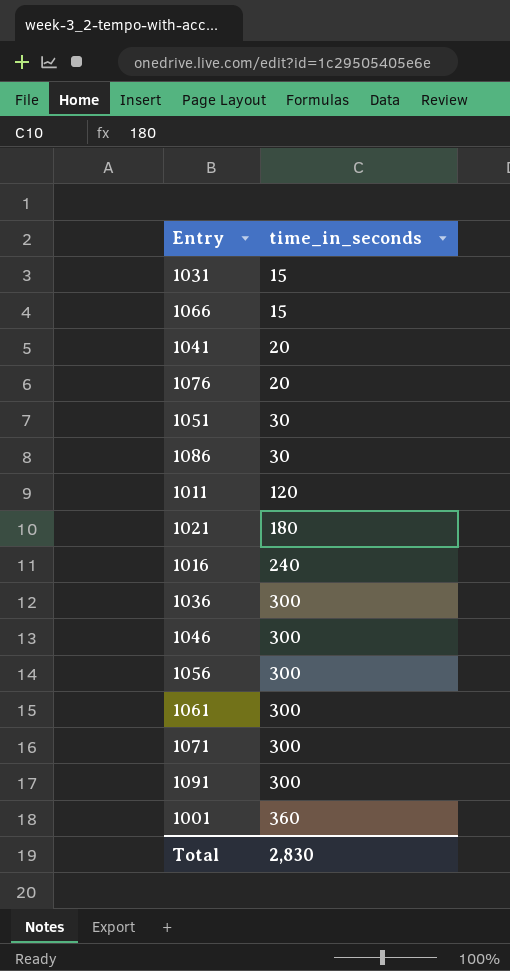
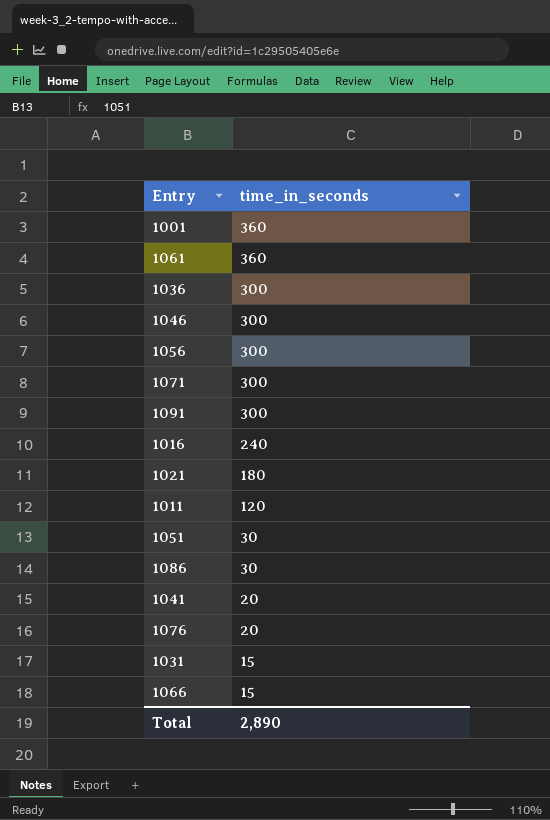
row order: time_in_seconds ascending -> time_in_seconds descending
1061 | time_in_seconds: 300 -> 360
Total | time_in_seconds: 2,830 -> 2,890

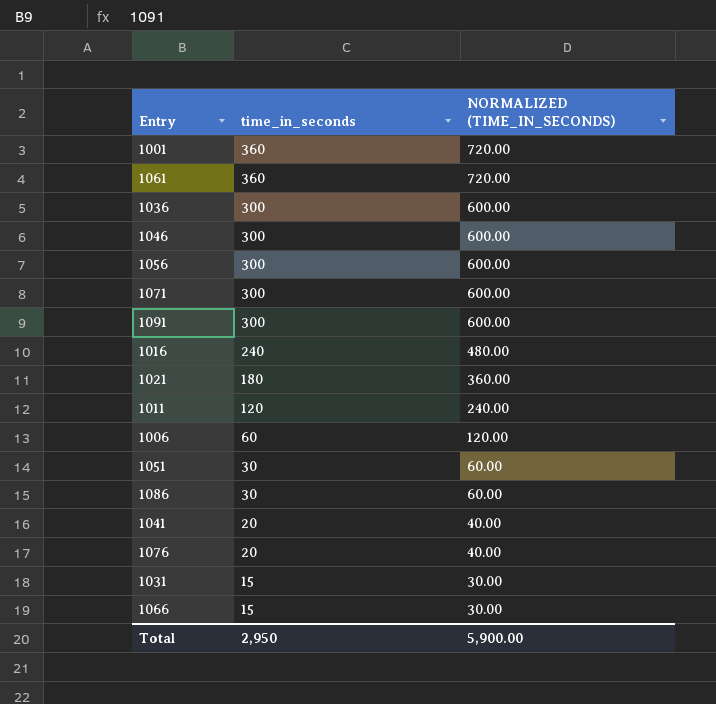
column NORMALIZED (TIME_IN_SECONDS) | formula: none -> [time_in_seconds] * 2
row 1006: none -> 60 | 120.00
Total | time_in_seconds: 2,890 -> 2,950

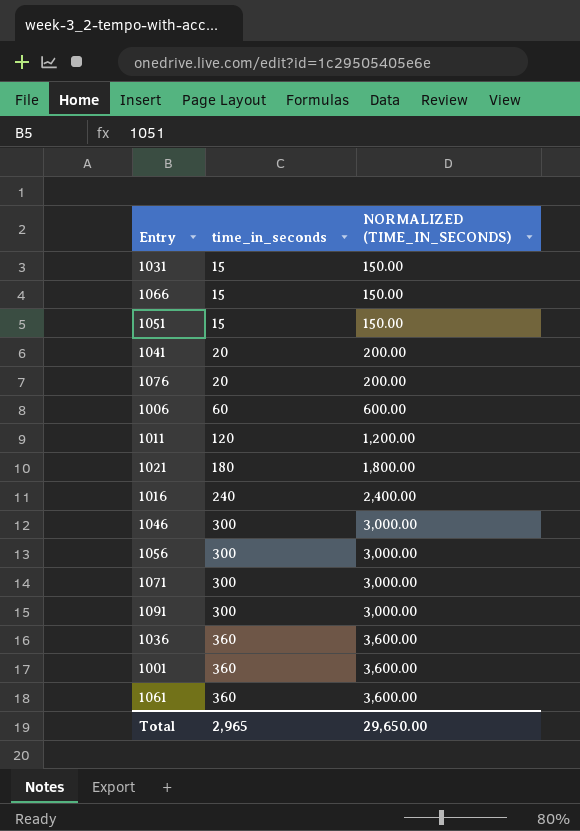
row order: time_in_seconds descending -> time_in_seconds ascending
column NORMALIZED (TIME_IN_SECONDS) | formula: [time_in_seconds] * 2 -> [time_in_seconds] * 10
row 1086: 30 | 60.00 -> none
1051 | time_in_seconds: 30 -> 15
1036 | time_in_seconds: 300 -> 360
Total | time_in_seconds: 2,950 -> 2,965
Total | NORMALIZED (TIME_IN_SECONDS): 5,900.00 -> 29,650.00

